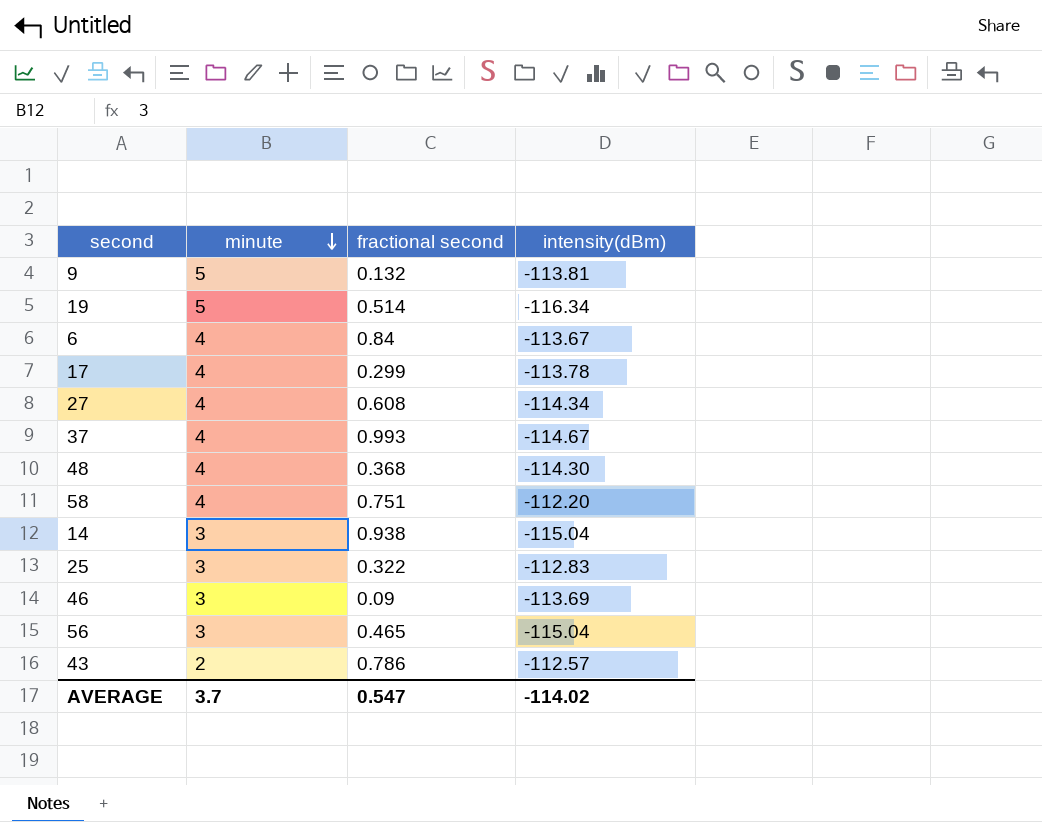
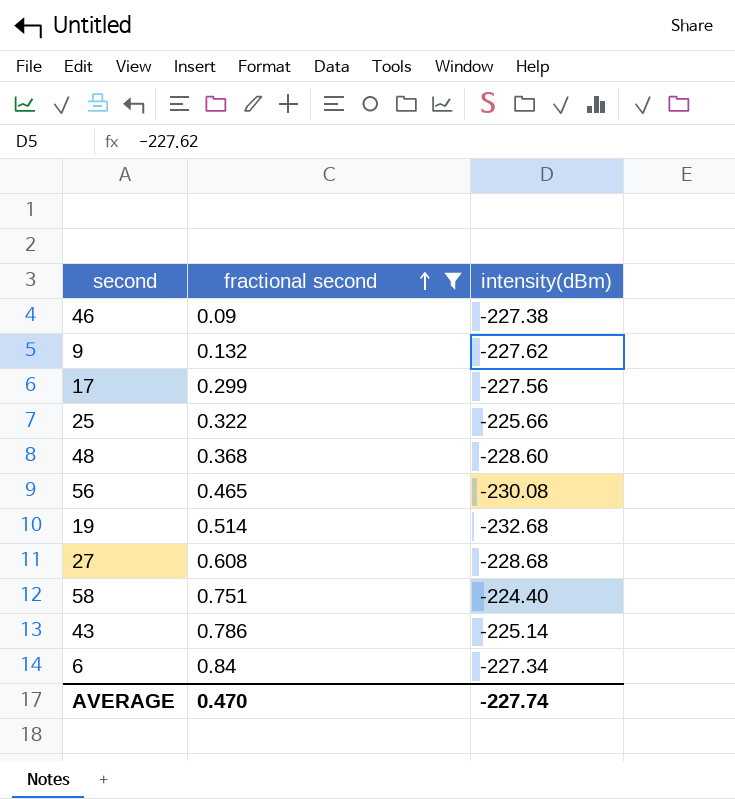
filter: none -> fractional second <= 0.84
row order: minute descending -> fractional second ascending
column minute | position: 2 -> none
46 | intensity(dBm): -113.69 -> -227.38
9 | intensity(dBm): -113.81 -> -227.62
17 | intensity(dBm): -113.78 -> -227.56
25 | intensity(dBm): -112.83 -> -225.66
48 | intensity(dBm): -114.30 -> -228.60
56 | intensity(dBm): -115.04 -> -230.08
19 | intensity(dBm): -116.34 -> -232.68
27 | intensity(dBm): -114.34 -> -228.68
58 | intensity(dBm): -112.20 -> -224.40
43 | intensity(dBm): -112.57 -> -225.14
6 | intensity(dBm): -113.67 -> -227.34
AVERAGE | fractional second: 0.547 -> 0.470
AVERAGE | intensity(dBm): -114.02 -> -227.74

